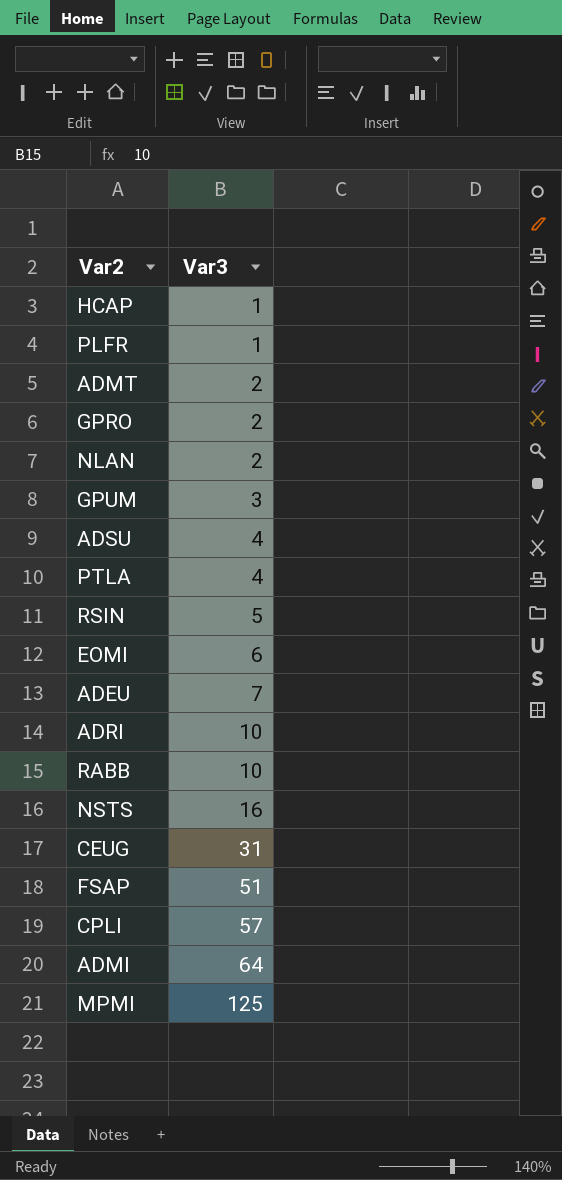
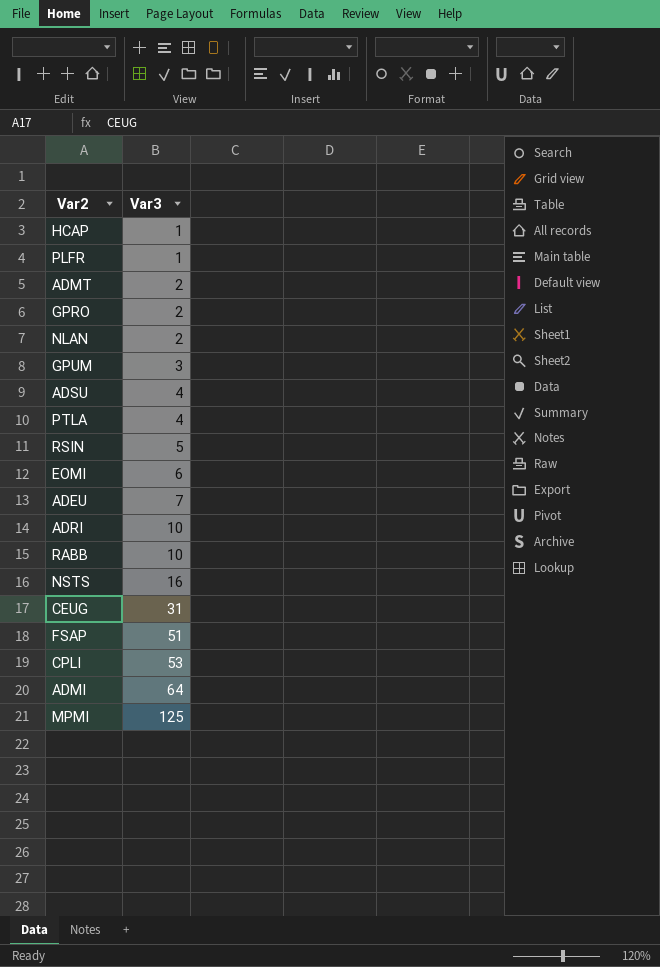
CPLI | Var3: 57 -> 53

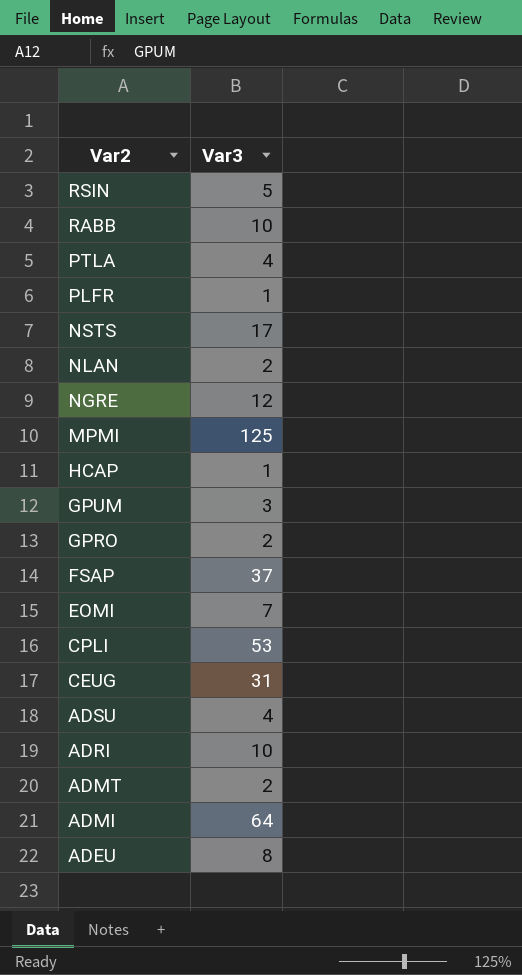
row order: Var3 ascending -> Var2 descending
NSTS | Var3: 16 -> 17
row NGRE: none -> 12
FSAP | Var3: 51 -> 37
EOMI | Var3: 6 -> 7
ADEU | Var3: 7 -> 8

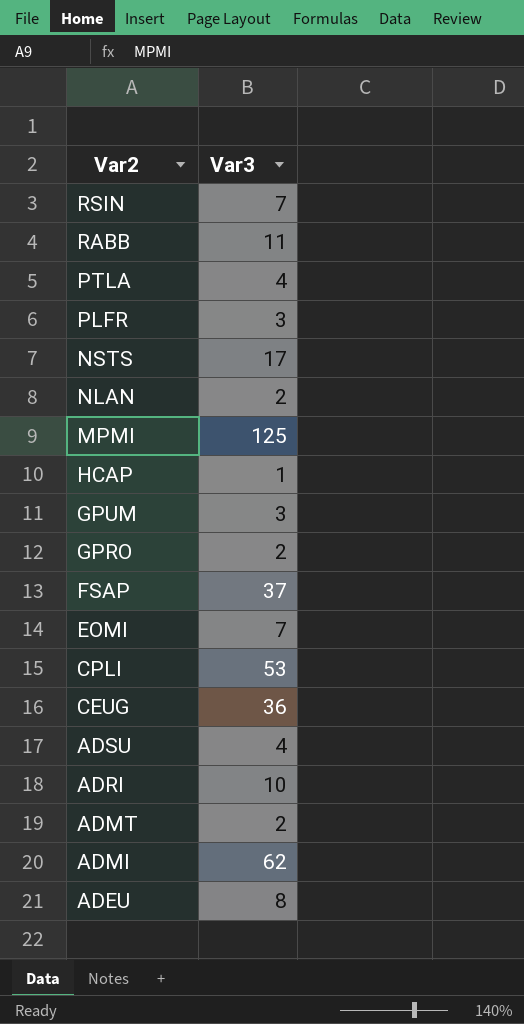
row NGRE: 12 -> none
RSIN | Var3: 5 -> 7
RABB | Var3: 10 -> 11
PLFR | Var3: 1 -> 3
CEUG | Var3: 31 -> 36
ADMI | Var3: 64 -> 62

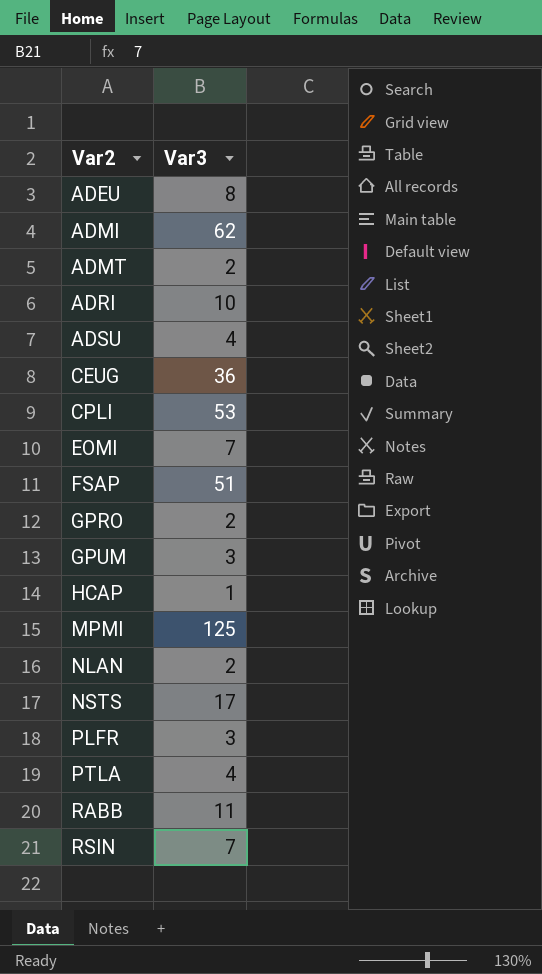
row order: Var2 descending -> Var2 ascending
FSAP | Var3: 37 -> 51

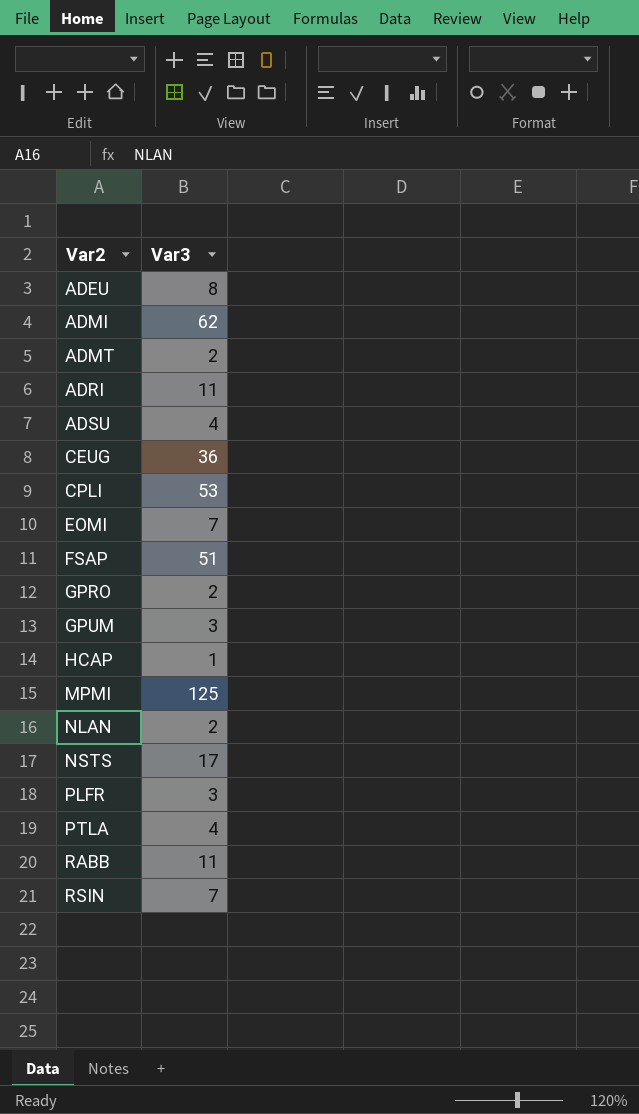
ADRI | Var3: 10 -> 11

